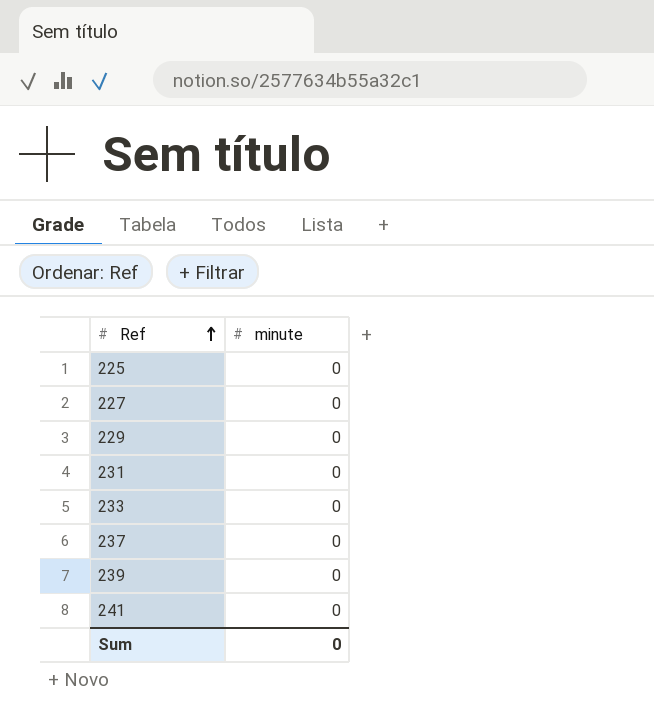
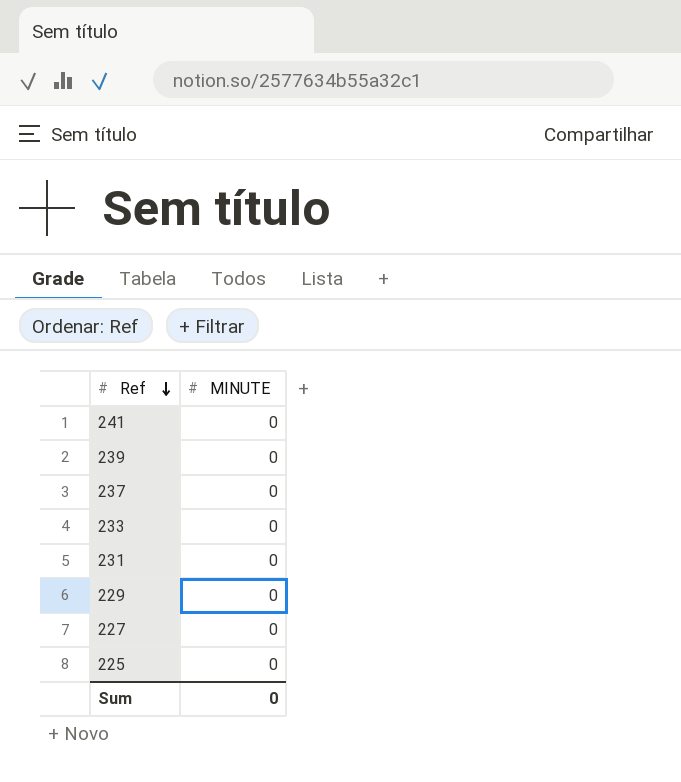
row order: Ref ascending -> Ref descending
column name: minute -> MINUTE

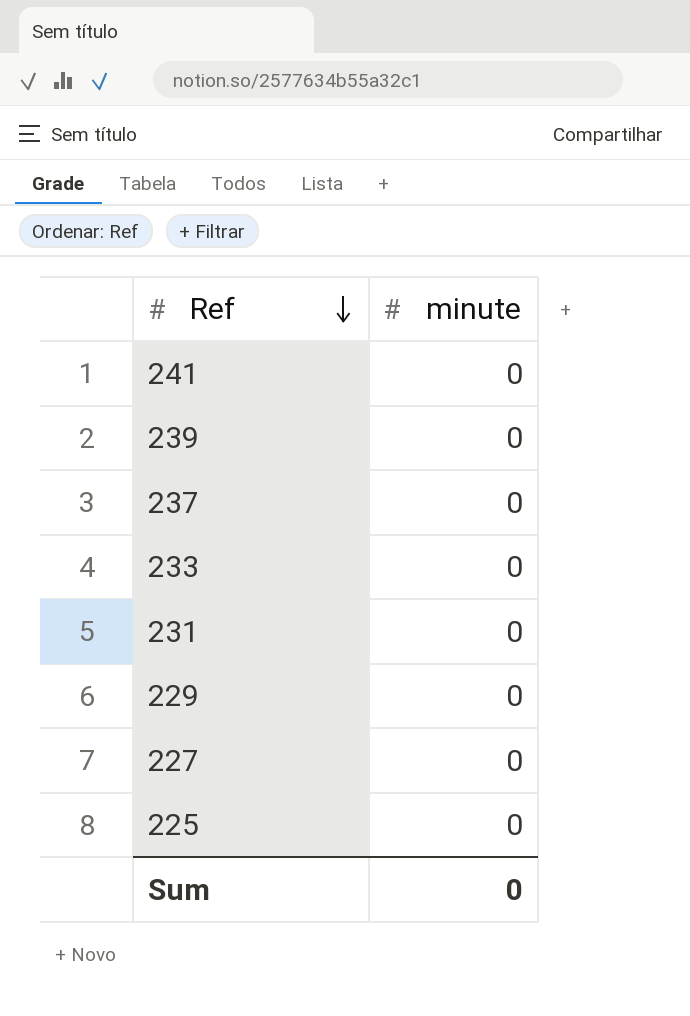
column name: MINUTE -> minute

